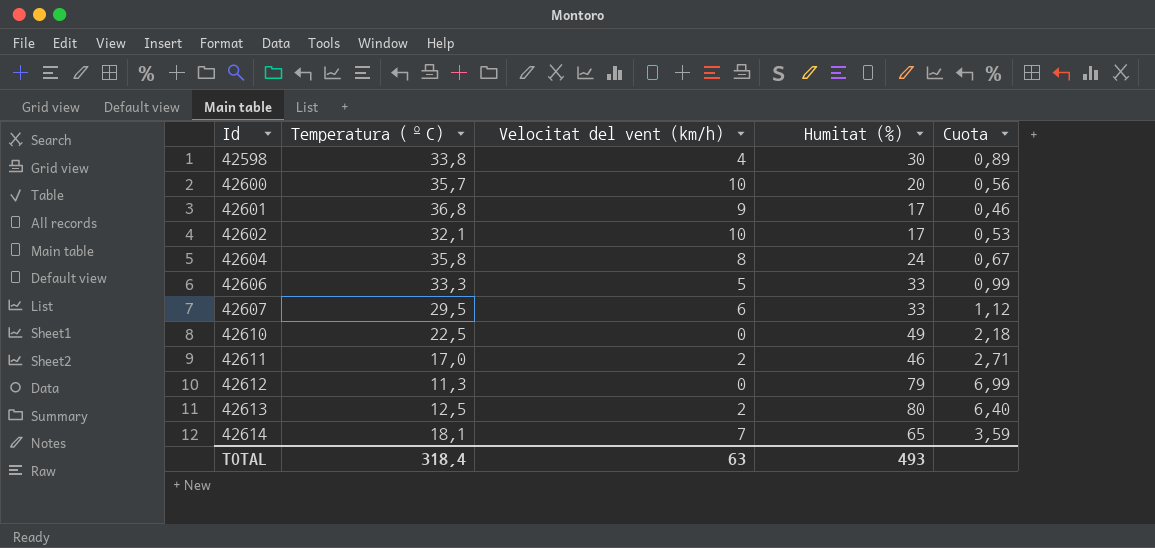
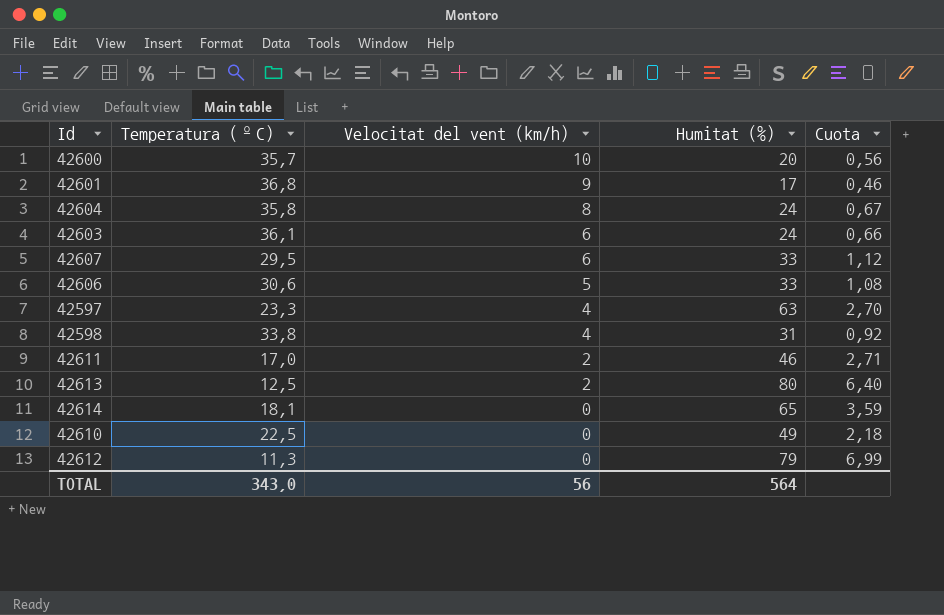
row order: Id ascending -> Velocitat del vent (km/h) descending
row 42602: 32,1 | 10 | 17 | 0,53 -> none
row 42603: none -> 36,1 | 6 | 24 | 0,66
42606 | Temperatura (ºC): 33,3 -> 30,6
42606 | Cuota: 0,99 -> 1,08
row 42597: none -> 23,3 | 4 | 63 | 2,70
42598 | Humitat (%): 30 -> 31
42598 | Cuota: 0,89 -> 0,92
42614 | Velocitat del vent (km/h): 7 -> 0
TOTAL | Temperatura (ºC): 318,4 -> 343,0
TOTAL | Velocitat del vent (km/h): 63 -> 56
TOTAL | Humitat (%): 493 -> 564

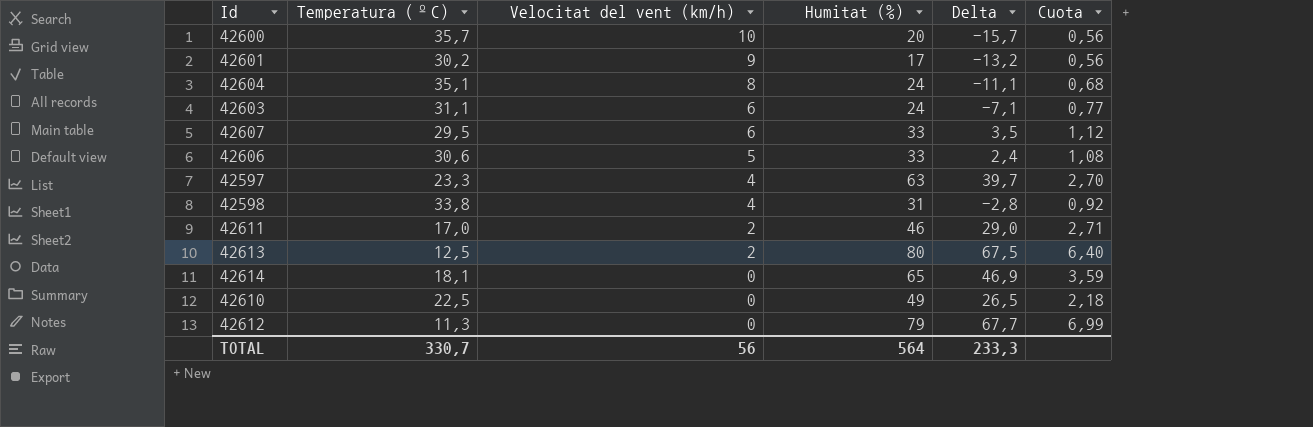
column Delta | formula: none -> [Humitat (%)] - [Temperatura (ºC)]
42601 | Temperatura (ºC): 36,8 -> 30,2
42601 | Cuota: 0,46 -> 0,56
42604 | Temperatura (ºC): 35,8 -> 35,1
42604 | Cuota: 0,67 -> 0,68
42603 | Temperatura (ºC): 36,1 -> 31,1
42603 | Cuota: 0,66 -> 0,77
TOTAL | Temperatura (ºC): 343,0 -> 330,7

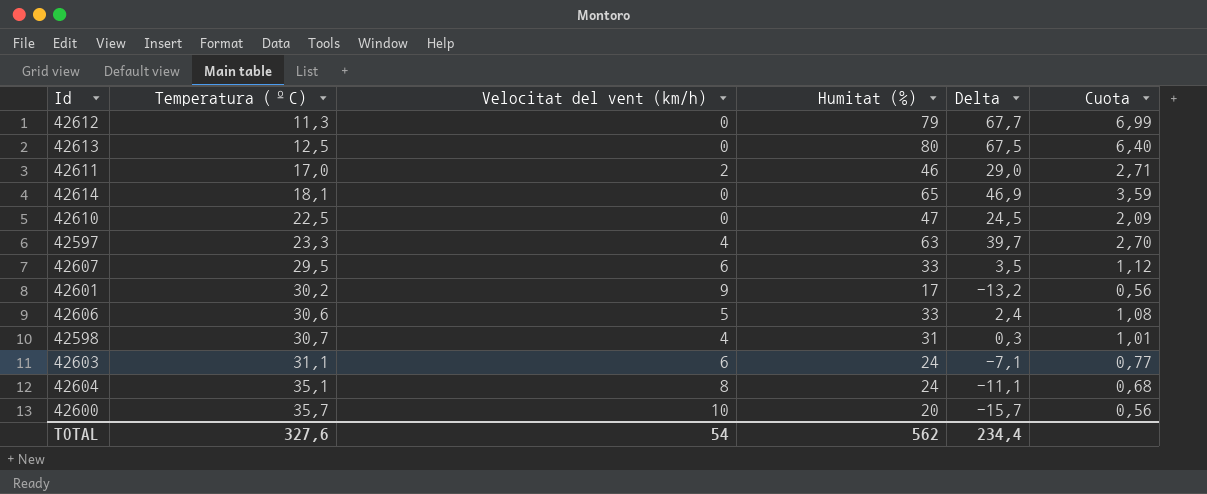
row order: Velocitat del vent (km/h) descending -> Temperatura (ºC) ascending
42613 | Velocitat del vent (km/h): 2 -> 0
42610 | Humitat (%): 49 -> 47
42610 | Delta: 26,5 -> 24,5
42610 | Cuota: 2,18 -> 2,09
42598 | Temperatura (ºC): 33,8 -> 30,7
42598 | Delta: -2,8 -> 0,3
42598 | Cuota: 0,92 -> 1,01
TOTAL | Temperatura (ºC): 330,7 -> 327,6
TOTAL | Velocitat del vent (km/h): 56 -> 54
TOTAL | Humitat (%): 564 -> 562
TOTAL | Delta: 233,3 -> 234,4

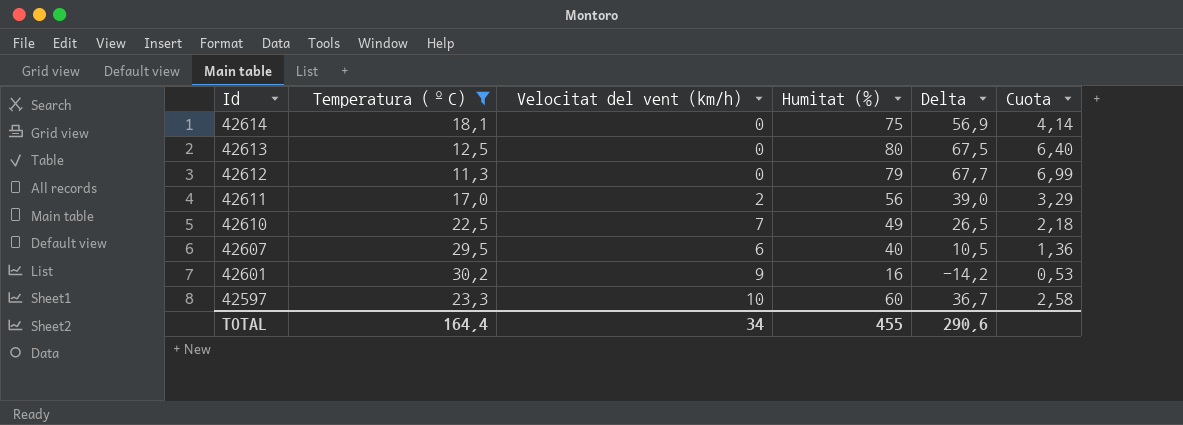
filter: none -> Temperatura (ºC) <= 30,2
row order: Temperatura (ºC) ascending -> Id descending
42614 | Humitat (%): 65 -> 75
42614 | Delta: 46,9 -> 56,9
42614 | Cuota: 3,59 -> 4,14
42611 | Humitat (%): 46 -> 56
42611 | Delta: 29,0 -> 39,0
42611 | Cuota: 2,71 -> 3,29
42610 | Velocitat del vent (km/h): 0 -> 7
42610 | Humitat (%): 47 -> 49
42610 | Delta: 24,5 -> 26,5
42610 | Cuota: 2,09 -> 2,18
42607 | Humitat (%): 33 -> 40
42607 | Delta: 3,5 -> 10,5
42607 | Cuota: 1,12 -> 1,36
42601 | Humitat (%): 17 -> 16
42601 | Delta: -13,2 -> -14,2
42601 | Cuota: 0,56 -> 0,53
42597 | Velocitat del vent (km/h): 4 -> 10
42597 | Humitat (%): 63 -> 60
42597 | Delta: 39,7 -> 36,7
42597 | Cuota: 2,70 -> 2,58
TOTAL | Temperatura (ºC): 327,6 -> 164,4
TOTAL | Velocitat del vent (km/h): 54 -> 34
TOTAL | Humitat (%): 562 -> 455
TOTAL | Delta: 234,4 -> 290,6

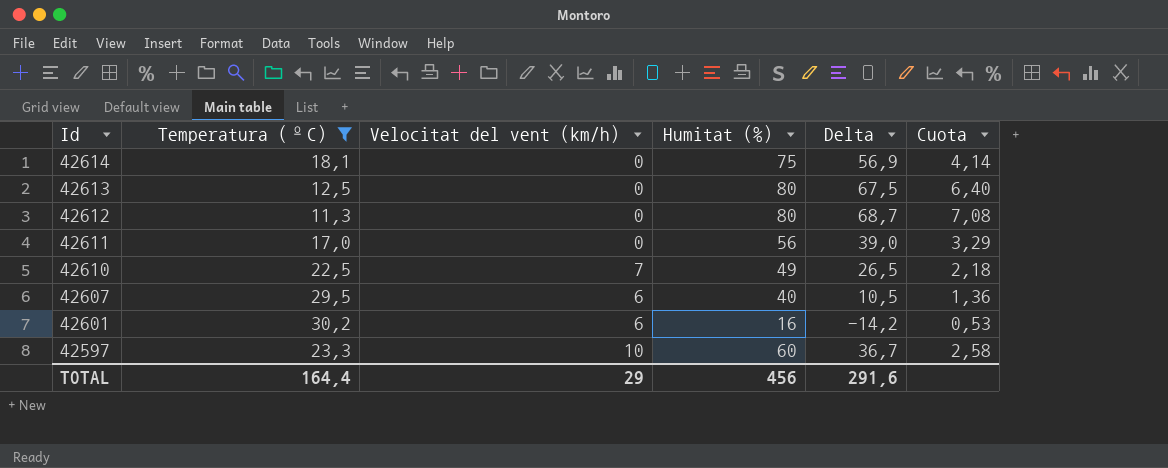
42612 | Humitat (%): 79 -> 80
42612 | Delta: 67,7 -> 68,7
42612 | Cuota: 6,99 -> 7,08
42611 | Velocitat del vent (km/h): 2 -> 0
42601 | Velocitat del vent (km/h): 9 -> 6
TOTAL | Velocitat del vent (km/h): 34 -> 29
TOTAL | Humitat (%): 455 -> 456
TOTAL | Delta: 290,6 -> 291,6

